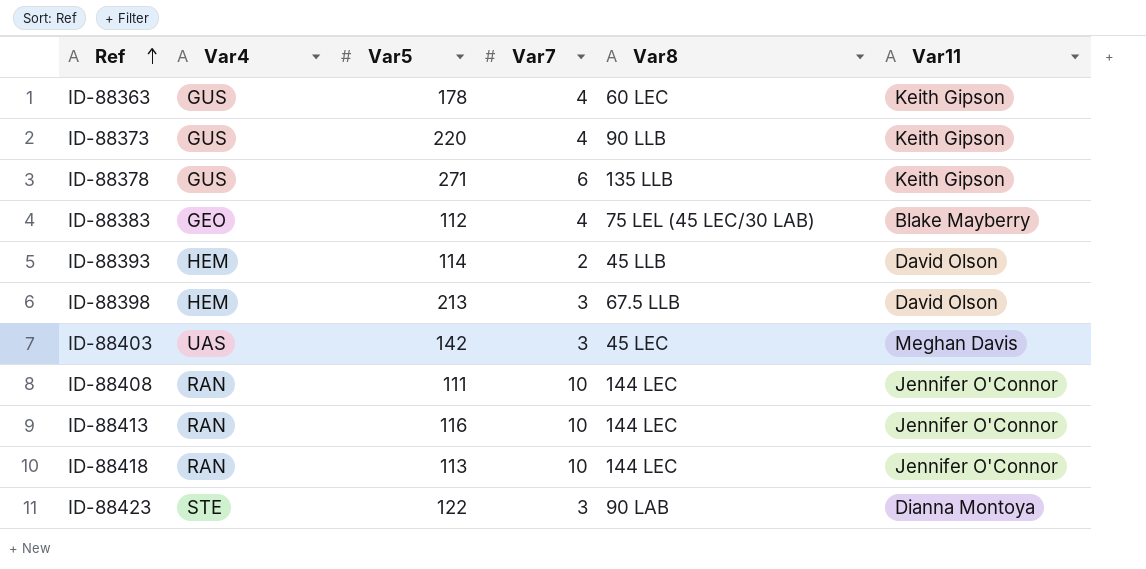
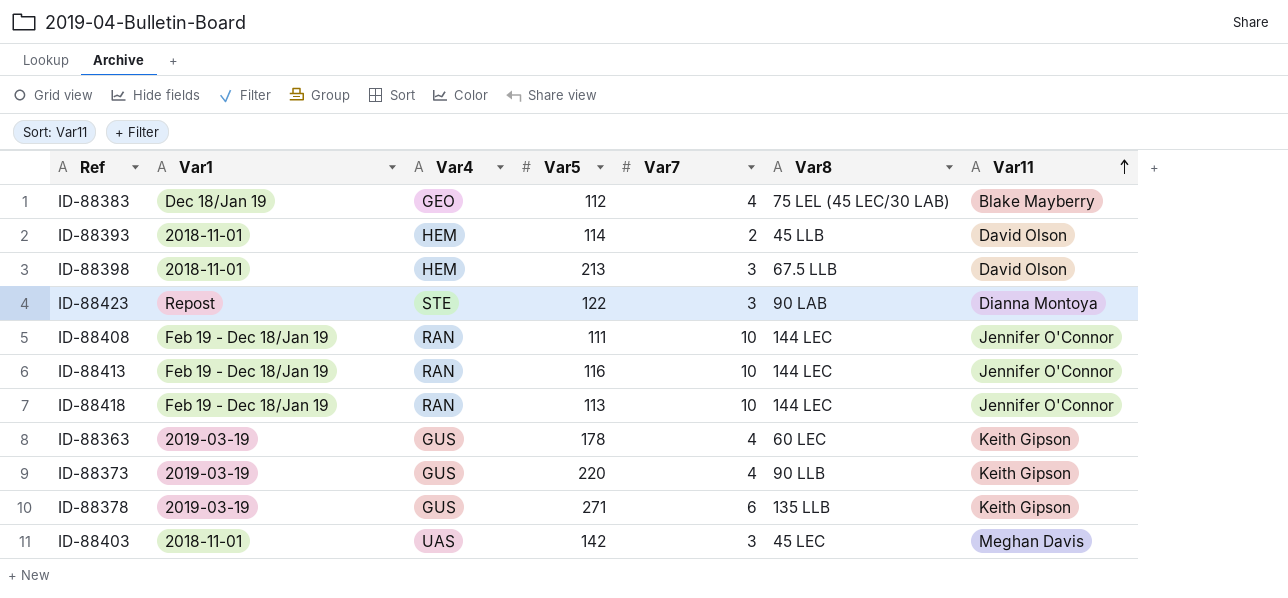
row order: Ref ascending -> Var11 ascending
column Var1 | position: none -> 2

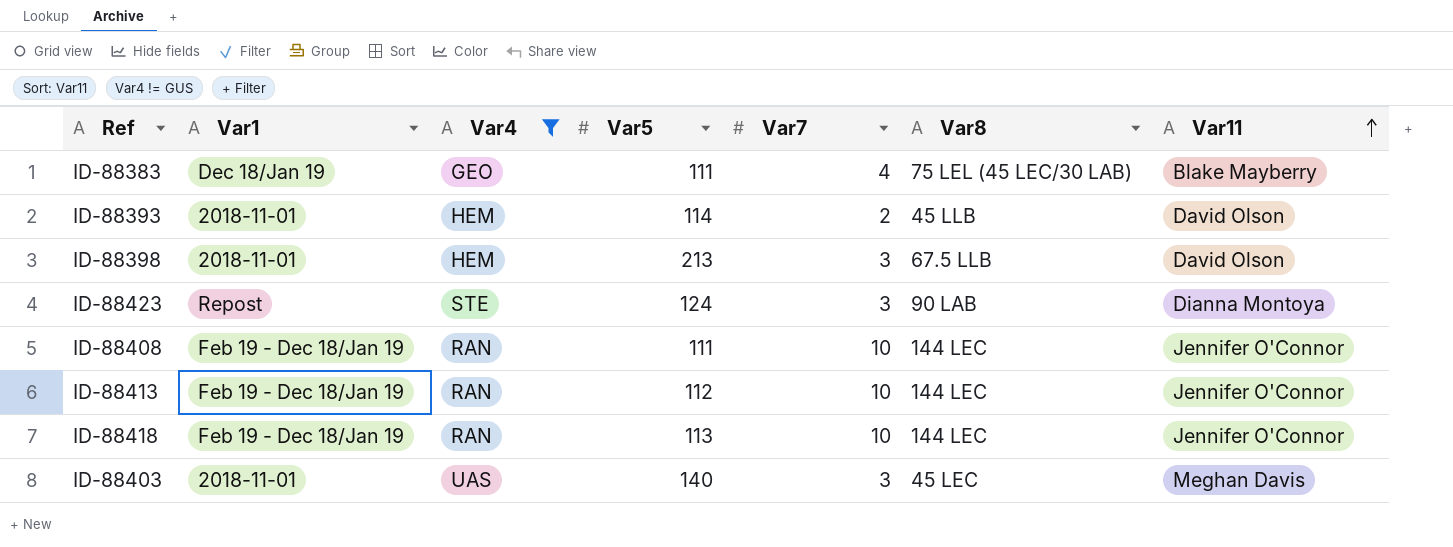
filter: none -> Var4 != GUS
ID-88383 | Var5: 112 -> 111
ID-88423 | Var5: 122 -> 124
ID-88413 | Var5: 116 -> 112
ID-88403 | Var5: 142 -> 140

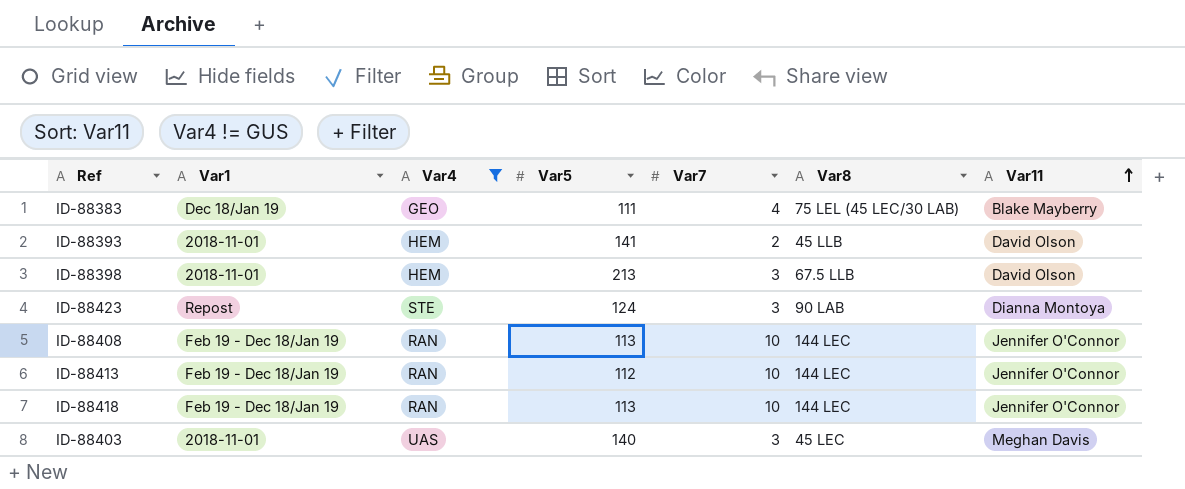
ID-88393 | Var5: 114 -> 141
ID-88408 | Var5: 111 -> 113

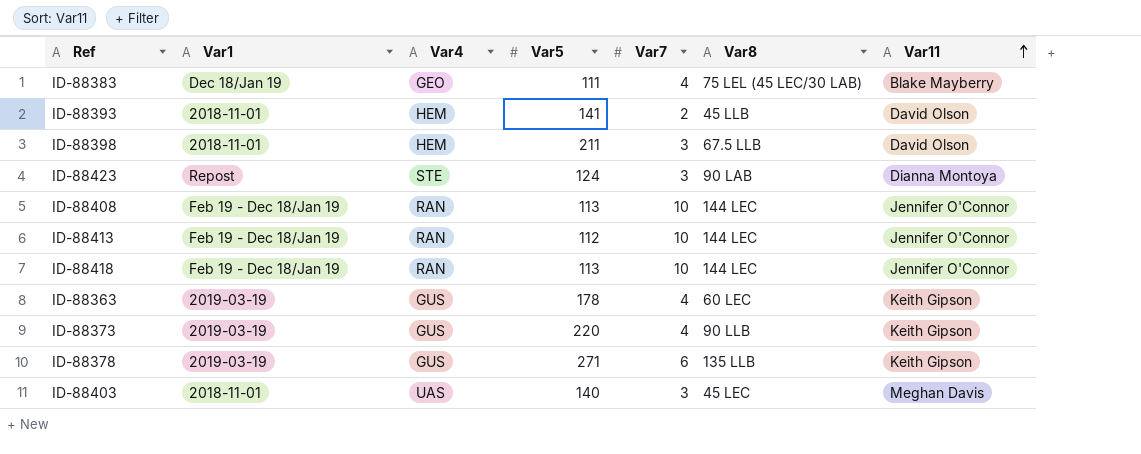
filter: Var4 != GUS -> none
ID-88398 | Var5: 213 -> 211

